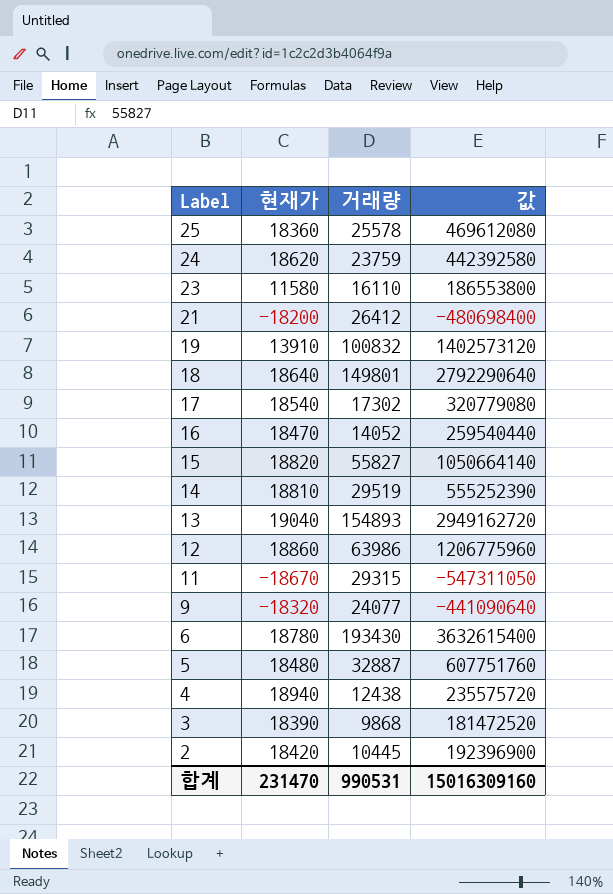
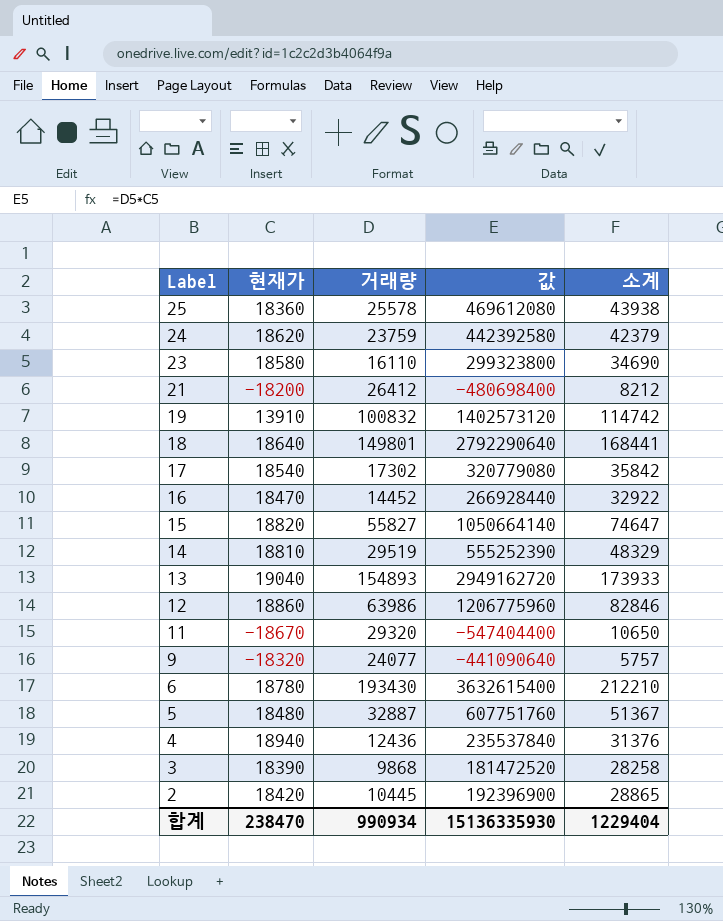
column 소계 | formula: none -> [현재가] + [거래량]
23 | 현재가: 11580 -> 18580
23 | 값: 186553800 -> 299323800
16 | 거래량: 14052 -> 14452
16 | 값: 259540440 -> 266928440
11 | 거래량: 29315 -> 29320
11 | 값: -547311050 -> -547404400
4 | 거래량: 12438 -> 12436
4 | 값: 235575720 -> 235537840
합계 | 현재가: 231470 -> 238470
합계 | 거래량: 990531 -> 990934
합계 | 값: 15016309160 -> 15136335930

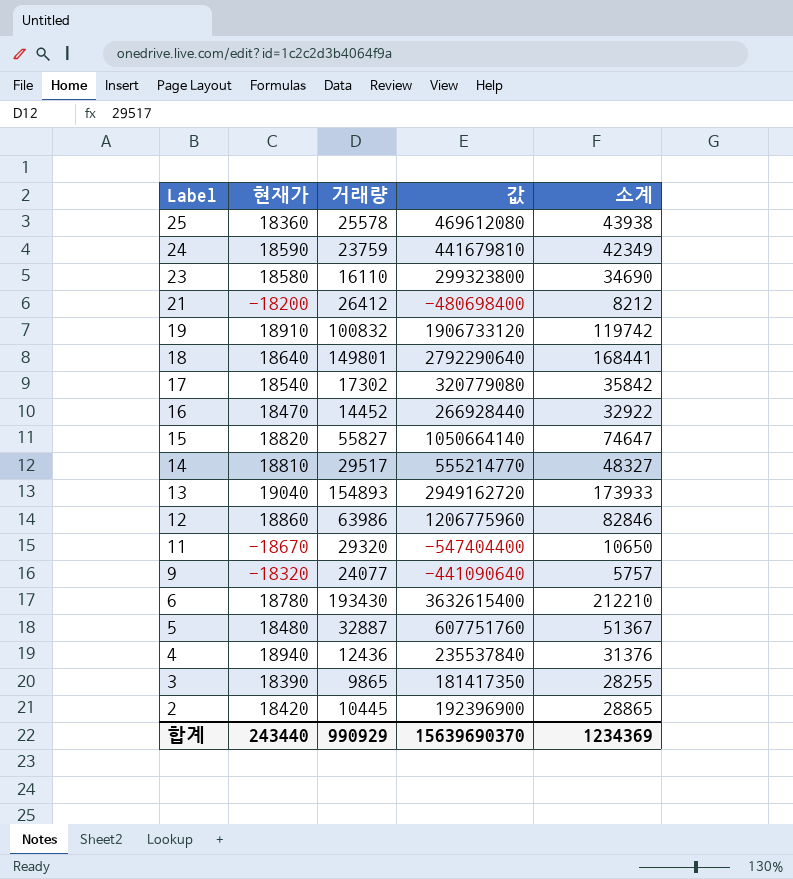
24 | 현재가: 18620 -> 18590
24 | 값: 442392580 -> 441679810
24 | 소계: 42379 -> 42349
19 | 현재가: 13910 -> 18910
19 | 값: 1402573120 -> 1906733120
19 | 소계: 114742 -> 119742
14 | 거래량: 29519 -> 29517
14 | 값: 555252390 -> 555214770
14 | 소계: 48329 -> 48327
3 | 거래량: 9868 -> 9865
3 | 값: 181472520 -> 181417350
3 | 소계: 28258 -> 28255
합계 | 현재가: 238470 -> 243440
합계 | 거래량: 990934 -> 990929
합계 | 값: 15136335930 -> 15639690370
합계 | 소계: 1229404 -> 1234369

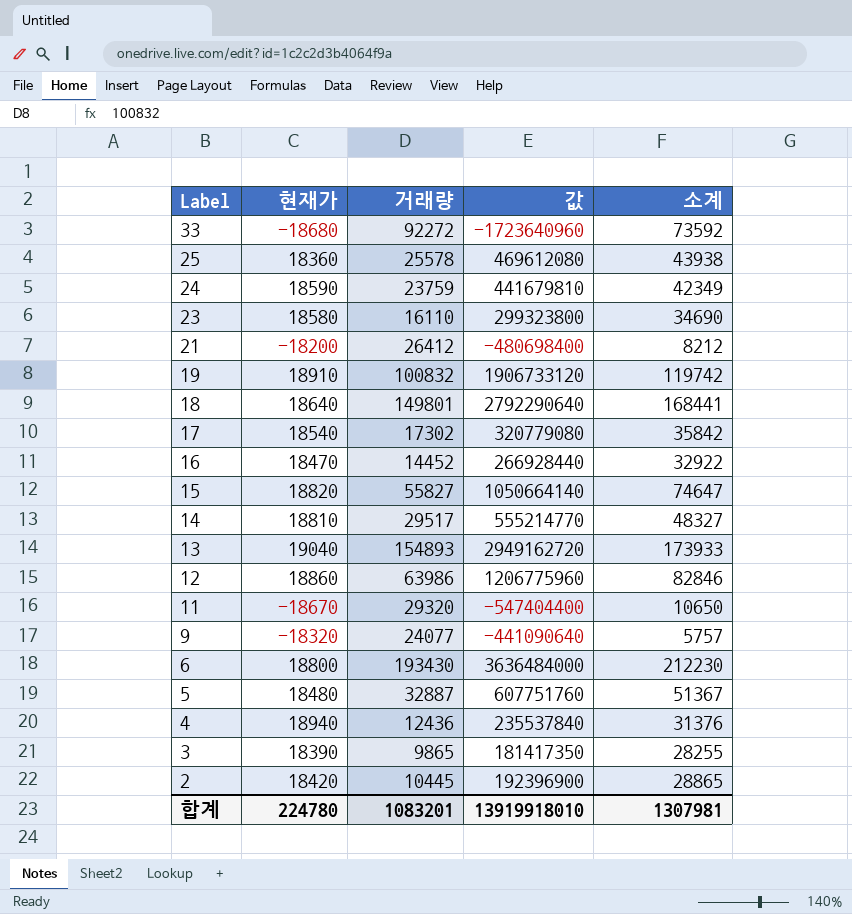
row 33: none -> -18680 | 92272 | -1723640960 | 73592
6 | 현재가: 18780 -> 18800
6 | 값: 3632615400 -> 3636484000
6 | 소계: 212210 -> 212230
합계 | 현재가: 243440 -> 224780
합계 | 거래량: 990929 -> 1083201
합계 | 값: 15639690370 -> 13919918010
합계 | 소계: 1234369 -> 1307981

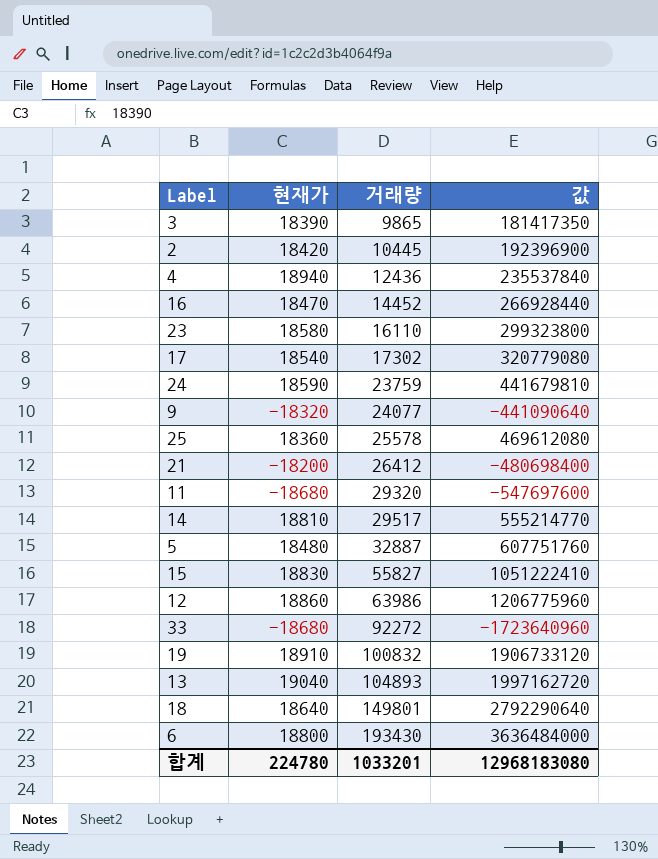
row order: Label descending -> 거래량 ascending
column 소계 | formula: [현재가] + [거래량] -> none
11 | 현재가: -18670 -> -18680
11 | 값: -547404400 -> -547697600
15 | 현재가: 18820 -> 18830
15 | 값: 1050664140 -> 1051222410
13 | 거래량: 154893 -> 104893
13 | 값: 2949162720 -> 1997162720
합계 | 거래량: 1083201 -> 1033201
합계 | 값: 13919918010 -> 12968183080

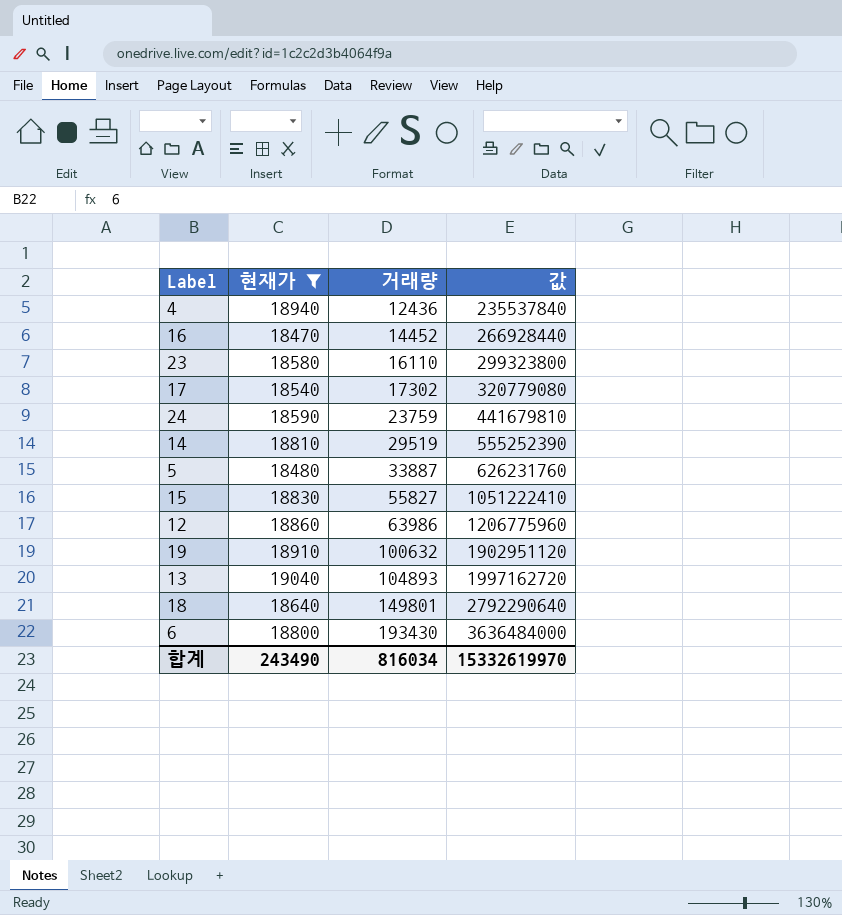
filter: none -> 현재가 >= 18470
14 | 거래량: 29517 -> 29519
14 | 값: 555214770 -> 555252390
5 | 거래량: 32887 -> 33887
5 | 값: 607751760 -> 626231760
19 | 거래량: 100832 -> 100632
19 | 값: 1906733120 -> 1902951120
합계 | 현재가: 224780 -> 243490
합계 | 거래량: 1033201 -> 816034
합계 | 값: 12968183080 -> 15332619970

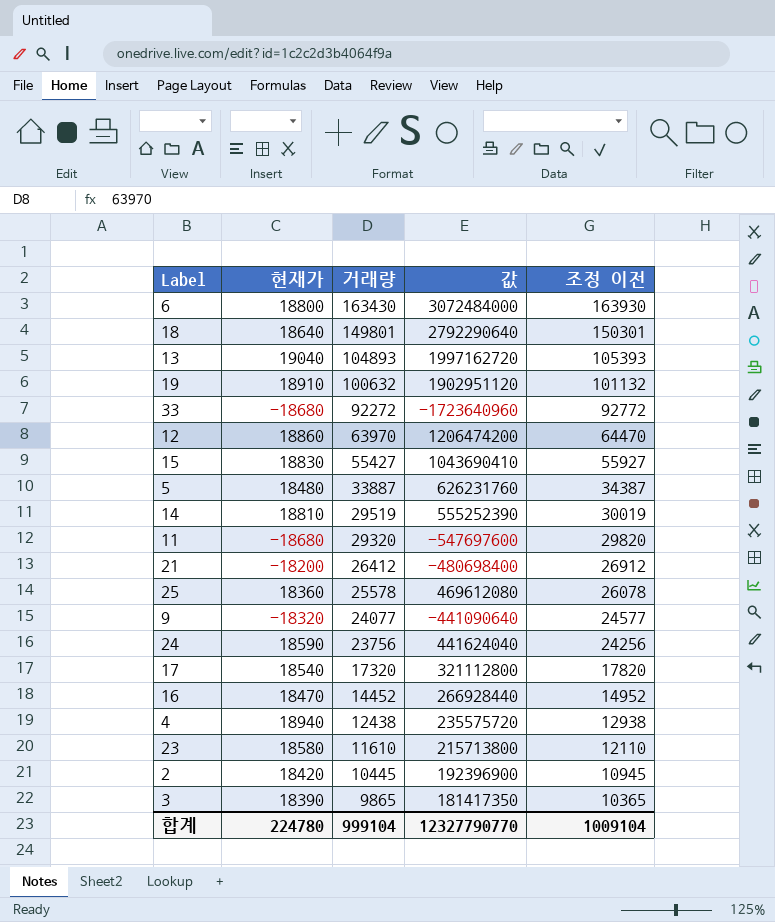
filter: 현재가 >= 18470 -> none
row order: 거래량 ascending -> 거래량 descending
column 조정 이전 | formula: none -> [거래량] + 500
6 | 거래량: 193430 -> 163430
6 | 값: 3636484000 -> 3072484000
12 | 거래량: 63986 -> 63970
12 | 값: 1206775960 -> 1206474200
15 | 거래량: 55827 -> 55427
15 | 값: 1051222410 -> 1043690410
24 | 거래량: 23759 -> 23756
24 | 값: 441679810 -> 441624040
17 | 거래량: 17302 -> 17320
17 | 값: 320779080 -> 321112800
4 | 거래량: 12436 -> 12438
4 | 값: 235537840 -> 235575720
23 | 거래량: 16110 -> 11610
23 | 값: 299323800 -> 215713800
합계 | 현재가: 243490 -> 224780
합계 | 거래량: 816034 -> 999104
합계 | 값: 15332619970 -> 12327790770

